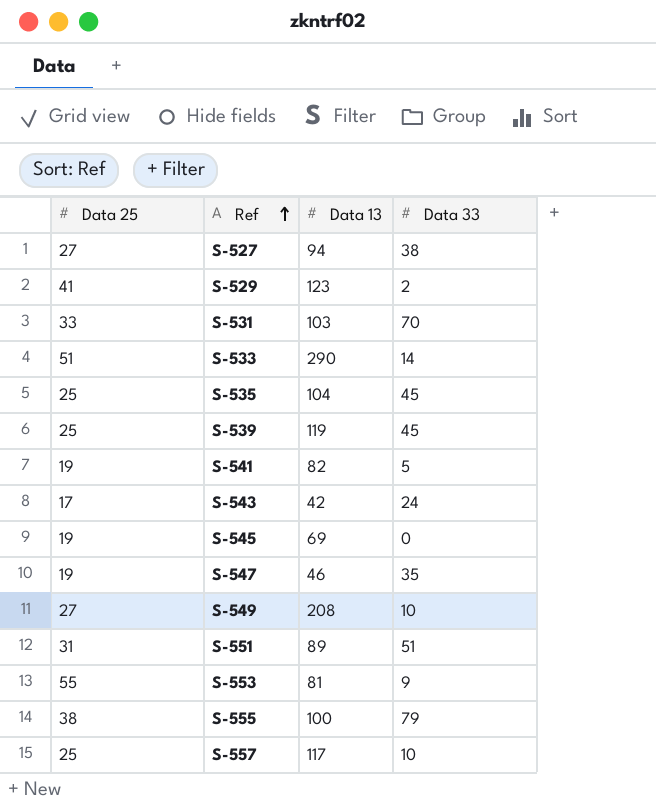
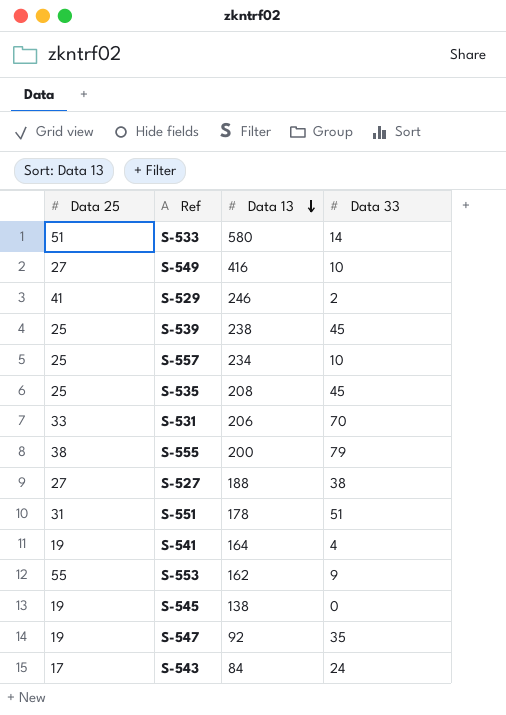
row order: Ref ascending -> Data 13 descending
S-533 | Data 13: 290 -> 580
S-549 | Data 13: 208 -> 416
S-529 | Data 13: 123 -> 246
S-539 | Data 13: 119 -> 238
S-557 | Data 13: 117 -> 234
S-535 | Data 13: 104 -> 208
S-531 | Data 13: 103 -> 206
S-555 | Data 13: 100 -> 200
S-527 | Data 13: 94 -> 188
S-551 | Data 13: 89 -> 178
S-541 | Data 13: 82 -> 164
S-541 | Data 33: 5 -> 4
S-553 | Data 13: 81 -> 162
S-545 | Data 13: 69 -> 138
S-547 | Data 13: 46 -> 92
S-543 | Data 13: 42 -> 84

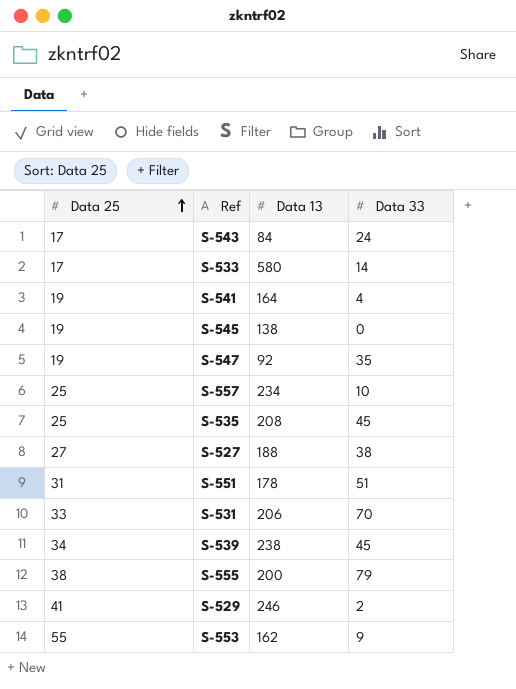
row order: Data 13 descending -> Data 25 ascending
row S-549: 27 | 416 | 10 -> none
S-533 | Data 25: 51 -> 17
S-539 | Data 25: 25 -> 34

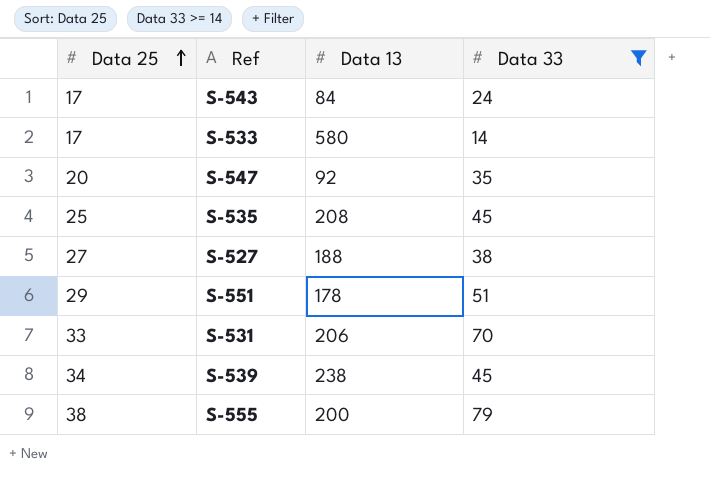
filter: none -> Data 33 >= 14
S-547 | Data 25: 19 -> 20
S-551 | Data 25: 31 -> 29

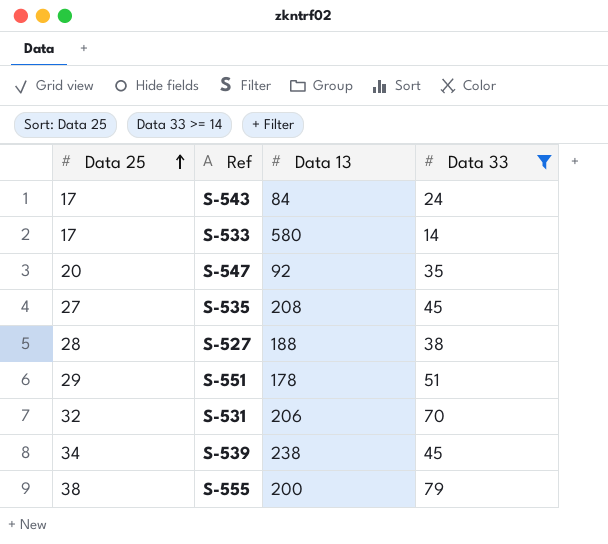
S-535 | Data 25: 25 -> 27
S-527 | Data 25: 27 -> 28
S-531 | Data 25: 33 -> 32

